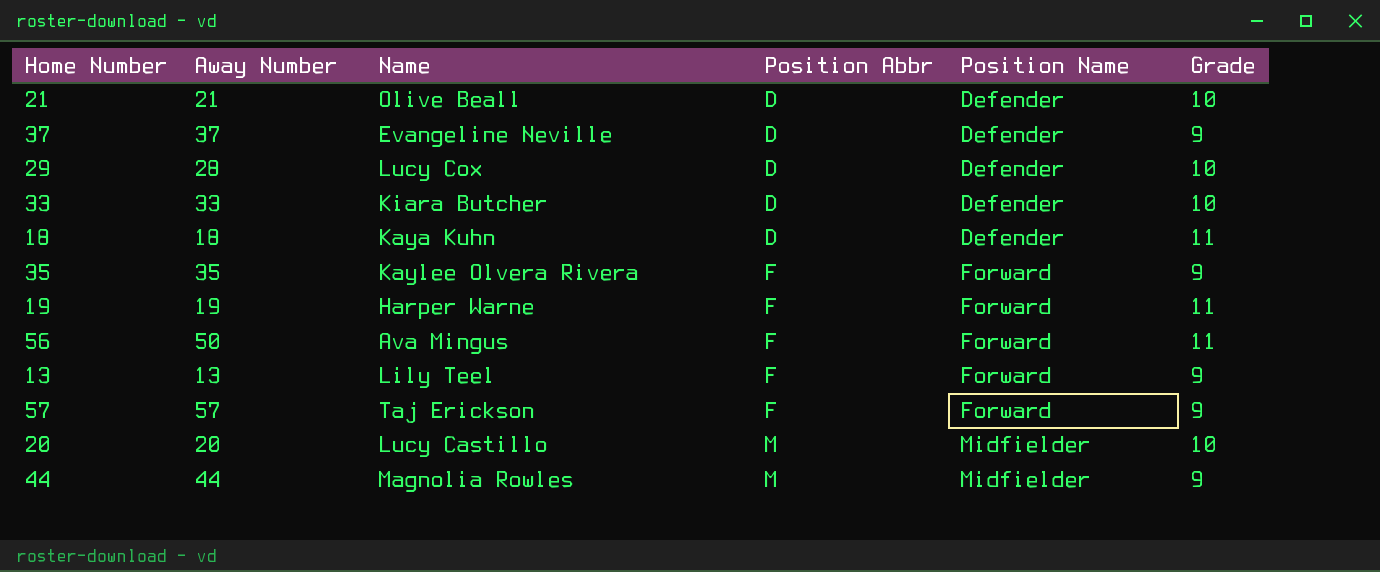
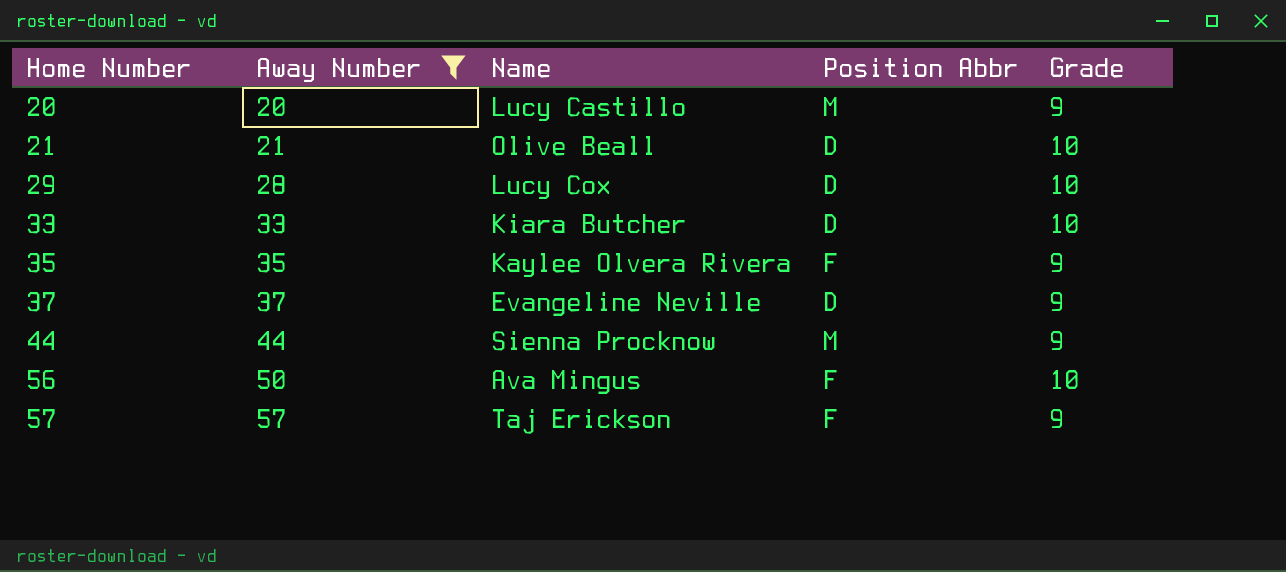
filter: none -> Away Number >= 20
row order: Position Abbr ascending -> Home Number ascending
column Position Name | position: 5 -> none
20 | Grade: 10 -> 9
44 | Name: Magnolia Rowles -> Sienna Procknow
56 | Grade: 11 -> 10

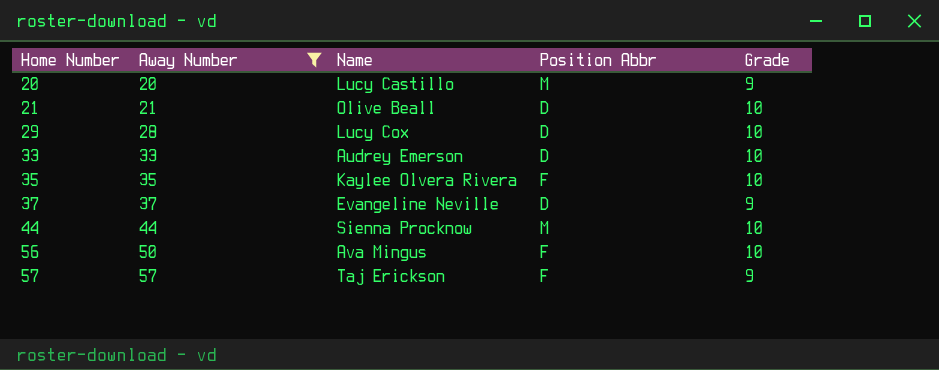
33 | Name: Kiara Butcher -> Audrey Emerson
35 | Grade: 9 -> 10
44 | Grade: 9 -> 10

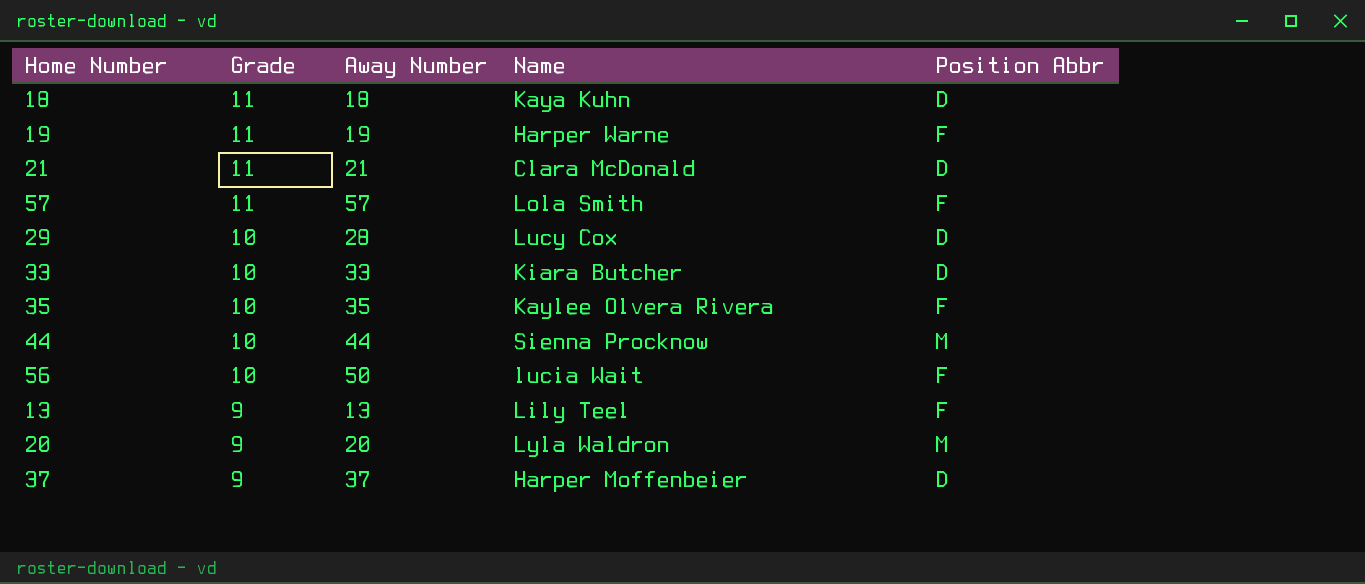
filter: Away Number >= 20 -> none
row order: Home Number ascending -> Grade descending
column Grade | position: 5 -> 2
21 | Grade: 10 -> 11
21 | Name: Olive Beall -> Clara McDonald
57 | Grade: 9 -> 11
57 | Name: Taj Erickson -> Lola Smith
33 | Name: Audrey Emerson -> Kiara Butcher
56 | Name: Ava Mingus -> lucia Wait
20 | Name: Lucy Castillo -> Lyla Waldron
37 | Name: Evangeline Neville -> Harper Moffenbeier

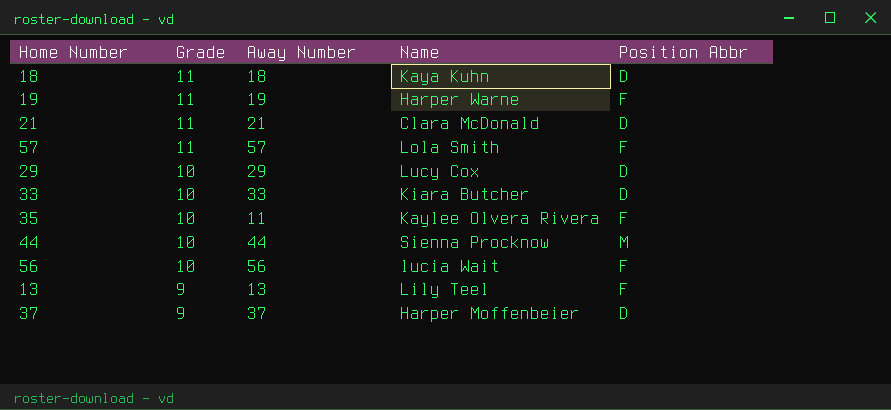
row 20: 9 | 20 | Lyla Waldron | M -> none
29 | Away Number: 28 -> 29
35 | Away Number: 35 -> 11
56 | Away Number: 50 -> 56

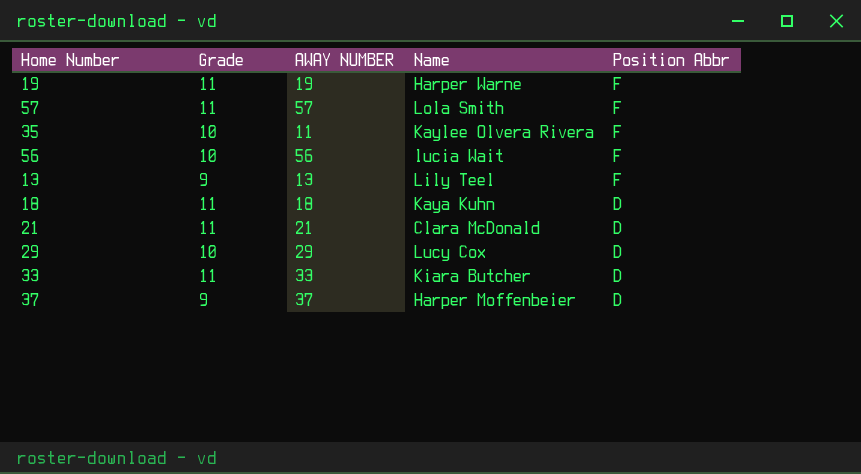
row order: Grade descending -> Position Abbr descending
column name: Away Number -> AWAY NUMBER
row 44: 10 | 44 | Sienna Procknow | M -> none
33 | Grade: 10 -> 11

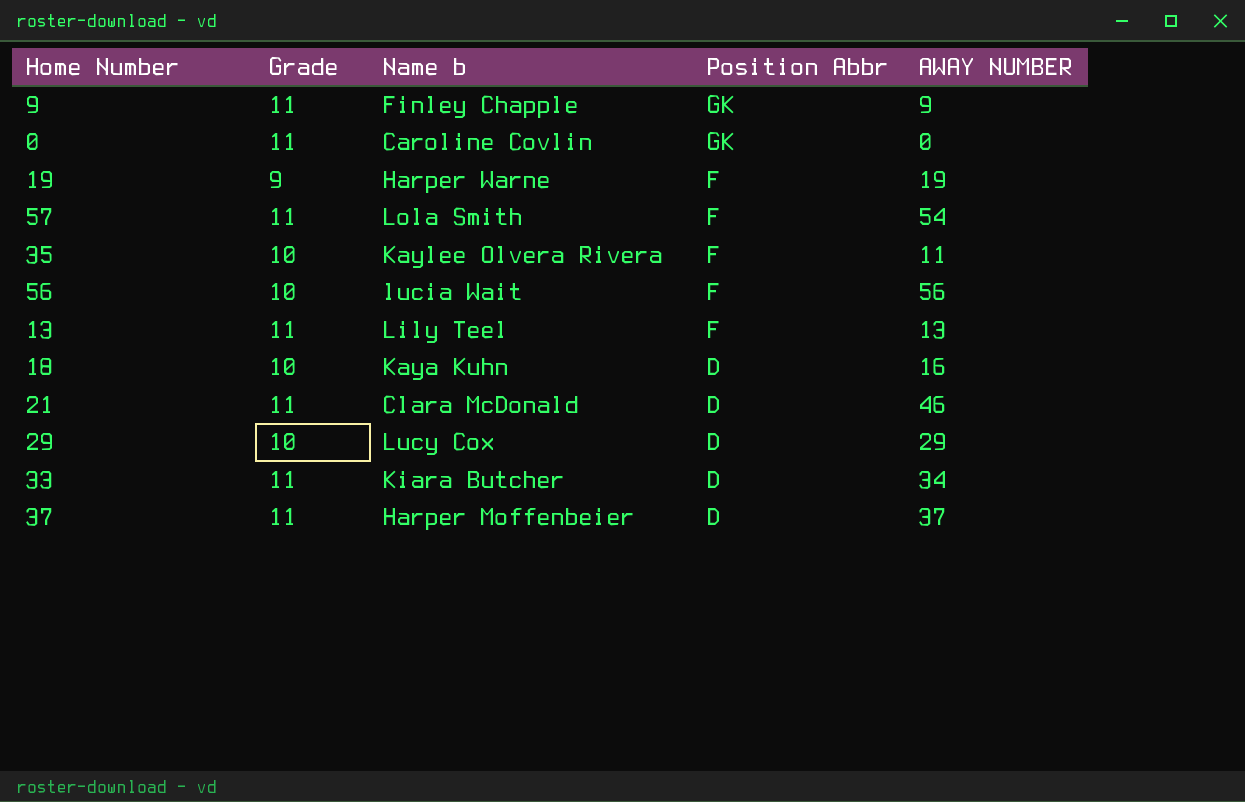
column name: Name -> Name b
column AWAY NUMBER | position: 3 -> 5
row 9: none -> 11 | Finley Chapple | GK | 9
row 0: none -> 11 | Caroline Covlin | GK | 0
19 | Grade: 11 -> 9
57 | AWAY NUMBER: 57 -> 54
13 | Grade: 9 -> 11
18 | Grade: 11 -> 10
18 | AWAY NUMBER: 18 -> 16
21 | AWAY NUMBER: 21 -> 46
33 | AWAY NUMBER: 33 -> 34
37 | Grade: 9 -> 11

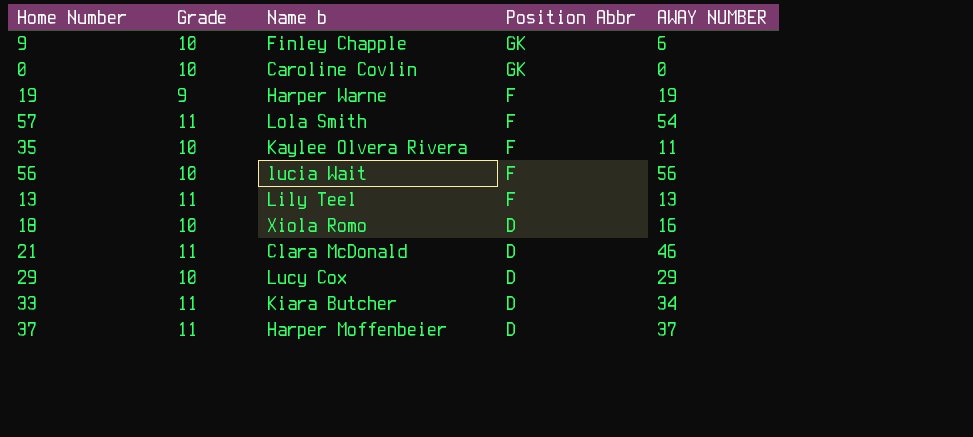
9 | Grade: 11 -> 10
9 | AWAY NUMBER: 9 -> 6
0 | Grade: 11 -> 10
18 | Name b: Kaya Kuhn -> Xiola Romo

